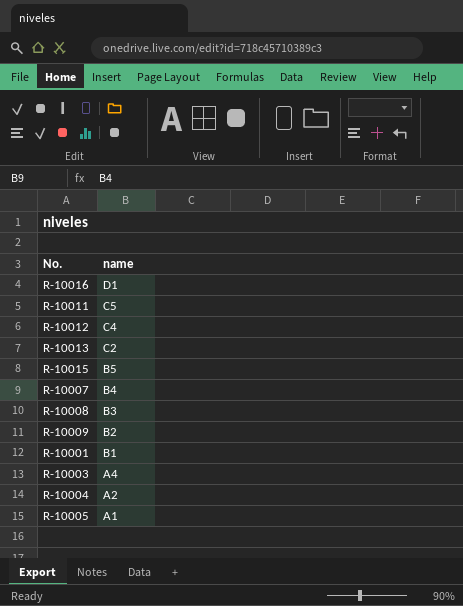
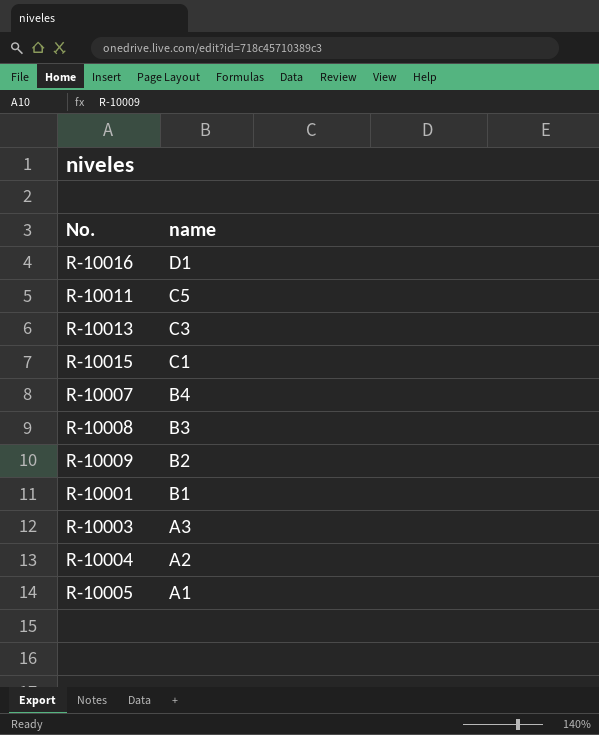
row R-10012: C4 -> none
R-10013 | name: C2 -> C3
R-10015 | name: B5 -> C1
R-10003 | name: A4 -> A3

